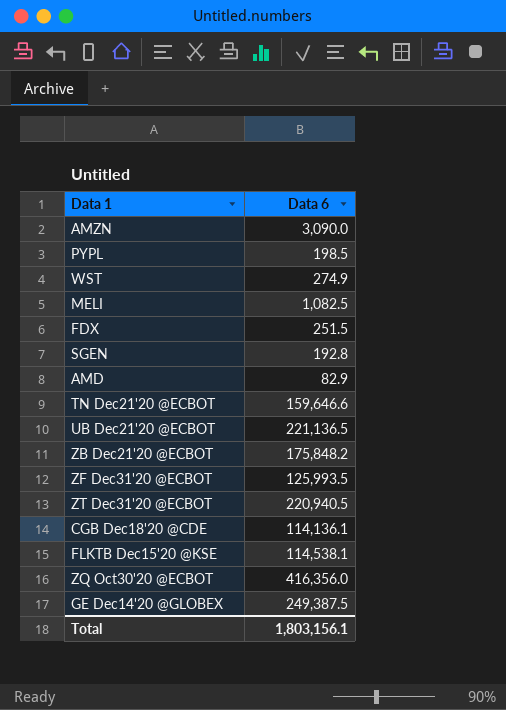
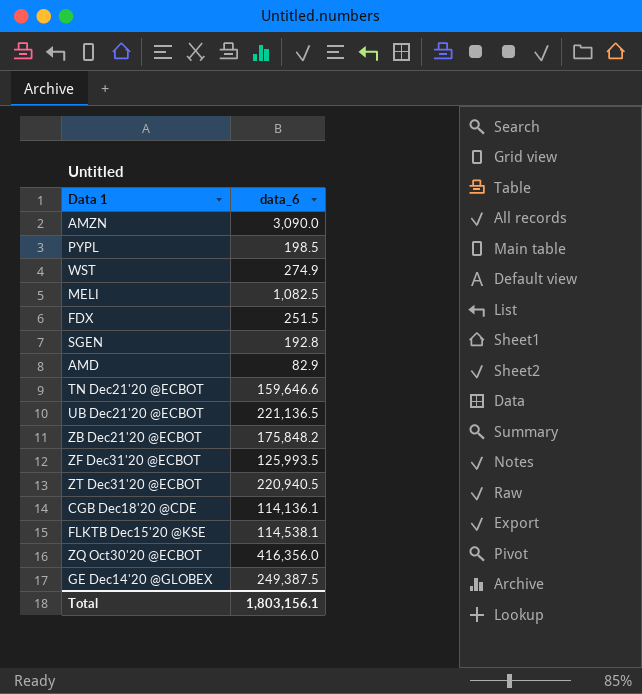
column name: Data 6 -> data_6

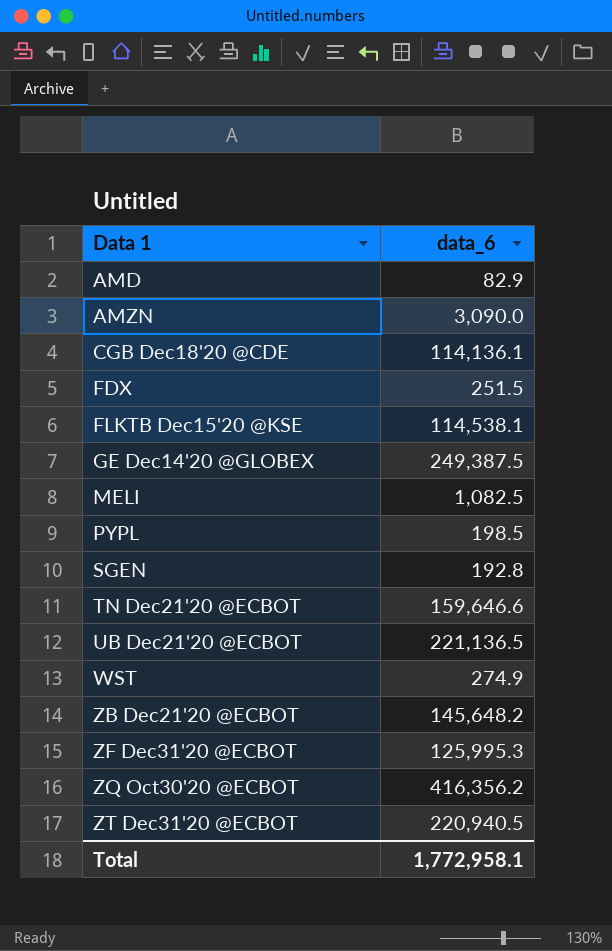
row order: none -> Data 1 ascending
ZB Dec21'20 @ECBOT | data_6: 175,848.2 -> 145,648.2
ZF Dec31'20 @ECBOT | data_6: 125,993.5 -> 125,995.3
ZQ Oct30'20 @ECBOT | data_6: 416,356.0 -> 416,356.2
Total | data_6: 1,803,156.1 -> 1,772,958.1

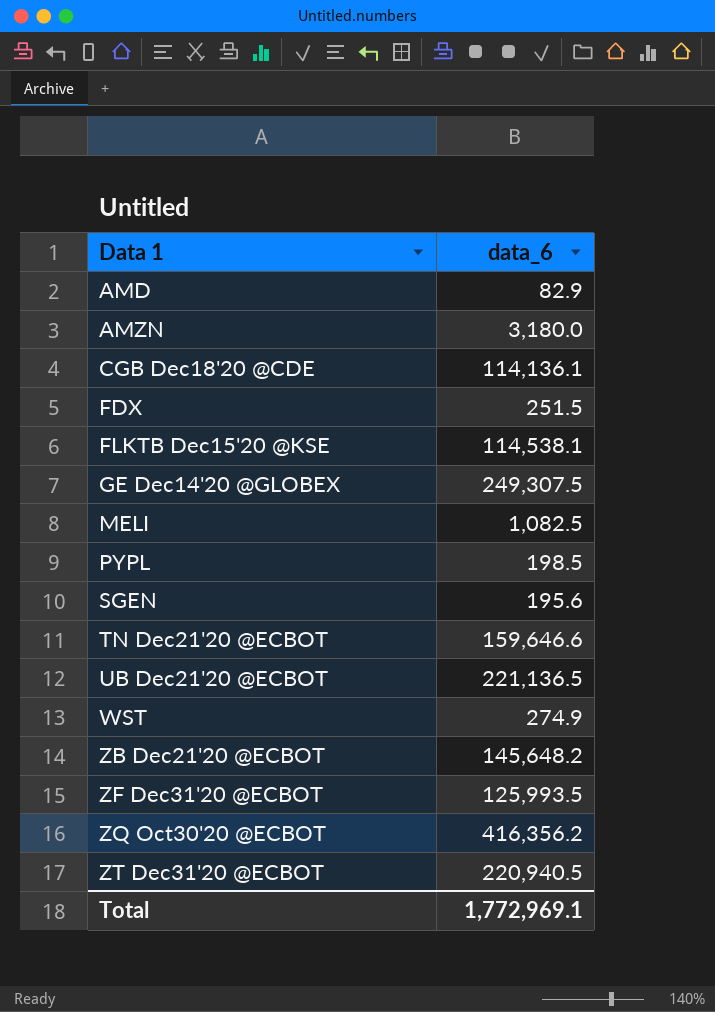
AMZN | data_6: 3,090.0 -> 3,180.0
GE Dec14'20 @GLOBEX | data_6: 249,387.5 -> 249,307.5
SGEN | data_6: 192.8 -> 195.6
ZF Dec31'20 @ECBOT | data_6: 125,995.3 -> 125,993.5
Total | data_6: 1,772,958.1 -> 1,772,969.1

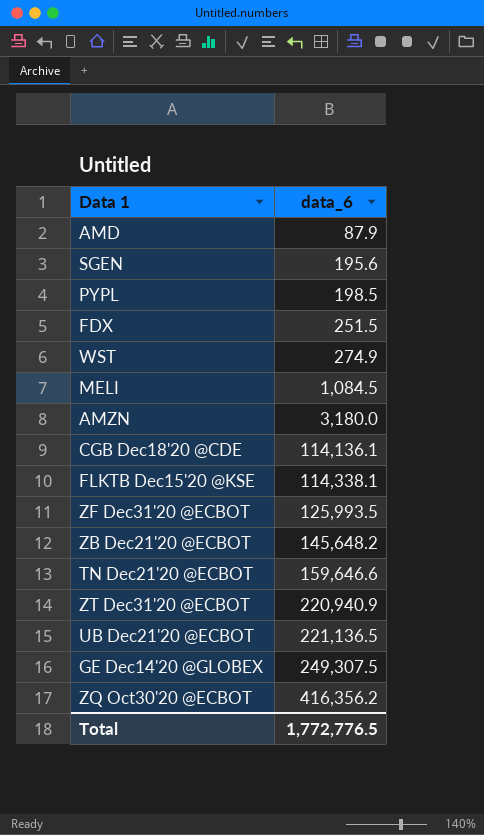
row order: Data 1 ascending -> data_6 ascending
AMD | data_6: 82.9 -> 87.9
MELI | data_6: 1,082.5 -> 1,084.5
FLKTB Dec15'20 @KSE | data_6: 114,538.1 -> 114,338.1
ZT Dec31'20 @ECBOT | data_6: 220,940.5 -> 220,940.9
Total | data_6: 1,772,969.1 -> 1,772,776.5

